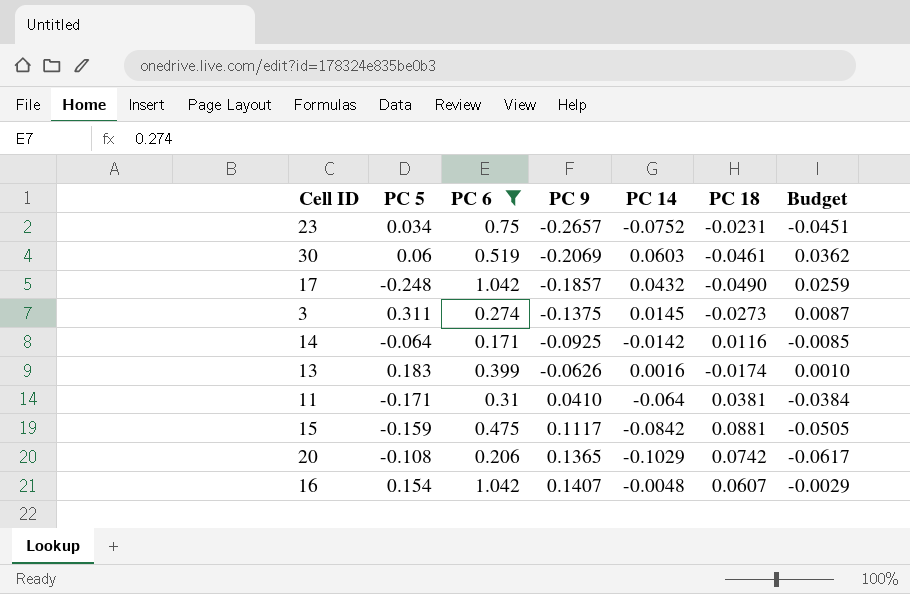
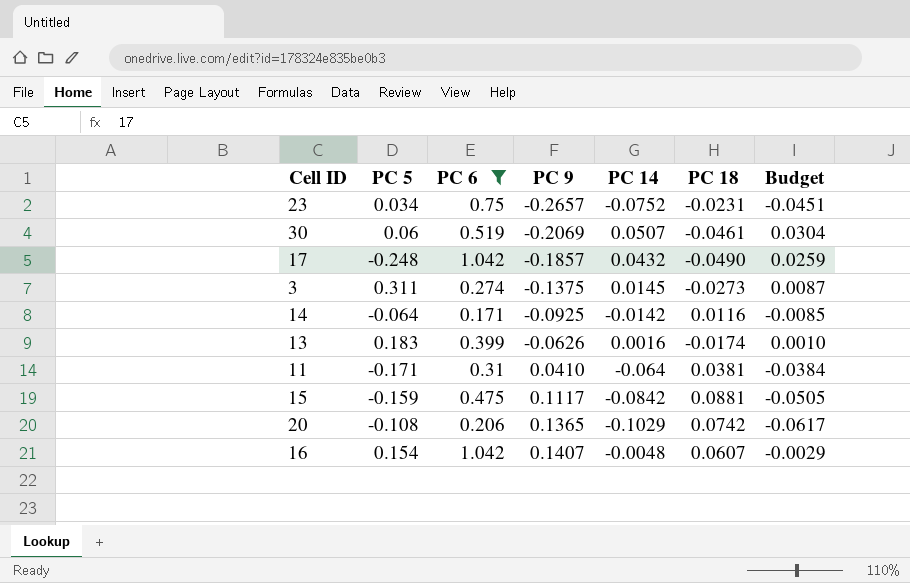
30 | PC 14: 0.0603 -> 0.0507
30 | Budget: 0.0362 -> 0.0304

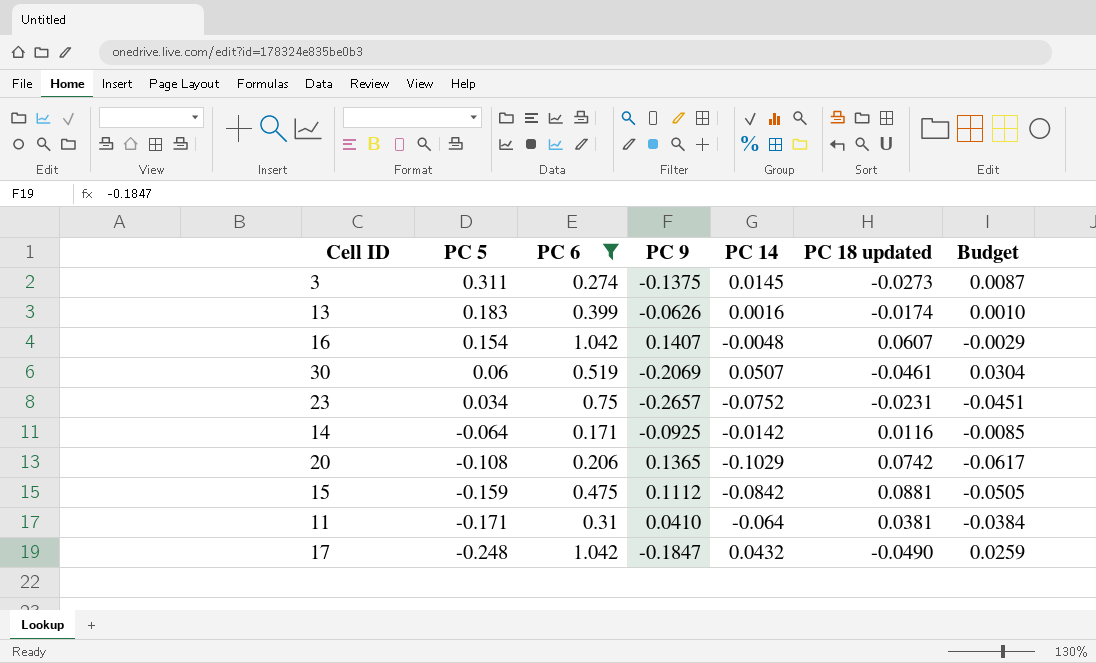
row order: PC 9 ascending -> PC 5 descending
column name: PC 18 -> PC 18 updated
15 | PC 9: 0.1117 -> 0.1112
17 | PC 9: -0.1857 -> -0.1847

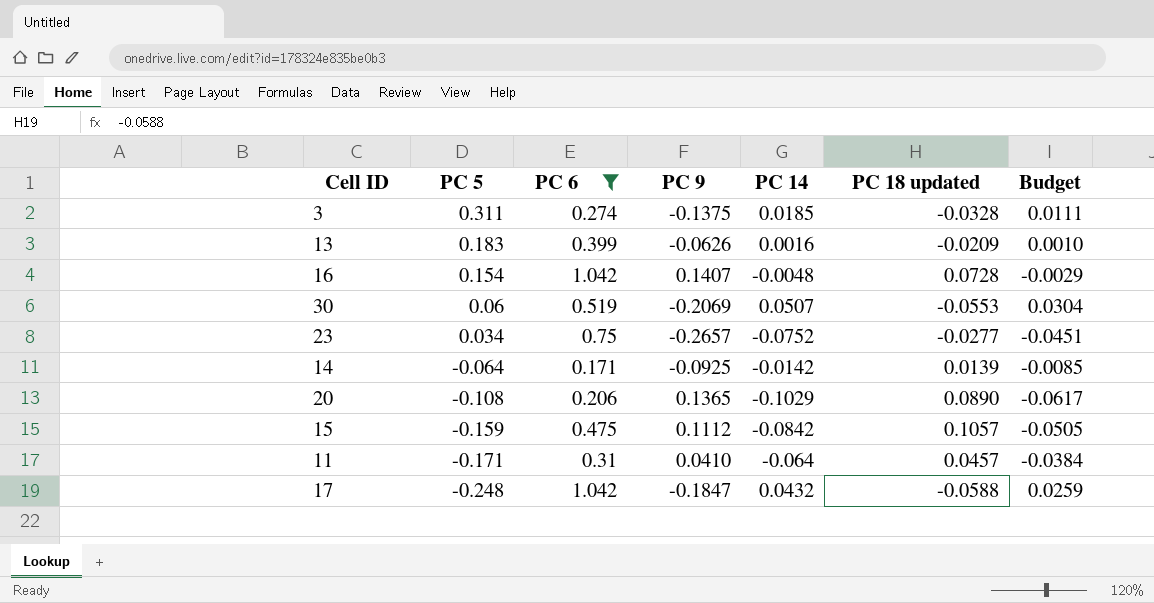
3 | PC 14: 0.0145 -> 0.0185
3 | PC 18 updated: -0.0273 -> -0.0328
3 | Budget: 0.0087 -> 0.0111
13 | PC 18 updated: -0.0174 -> -0.0209
16 | PC 18 updated: 0.0607 -> 0.0728
30 | PC 18 updated: -0.0461 -> -0.0553
23 | PC 18 updated: -0.0231 -> -0.0277
14 | PC 18 updated: 0.0116 -> 0.0139
20 | PC 18 updated: 0.0742 -> 0.0890
15 | PC 18 updated: 0.0881 -> 0.1057
11 | PC 18 updated: 0.0381 -> 0.0457
17 | PC 18 updated: -0.0490 -> -0.0588

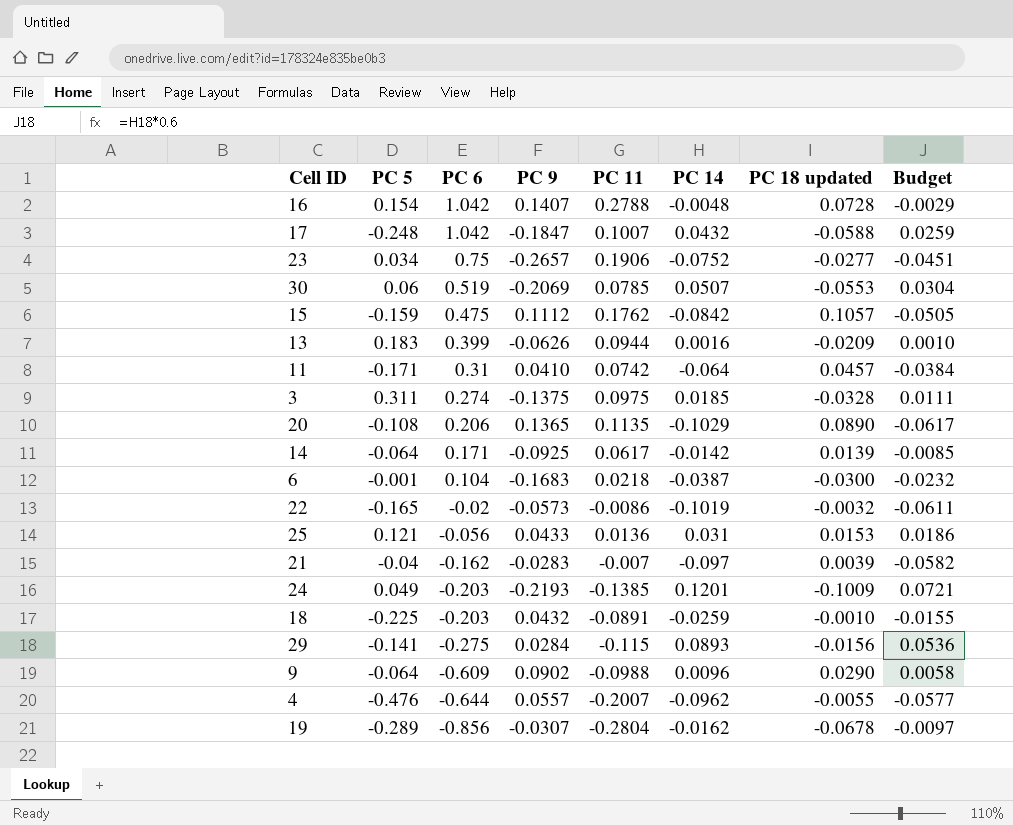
filter: PC 6 >= 0.171 -> none
row order: PC 5 descending -> PC 6 descending
column PC 11 | position: none -> 5

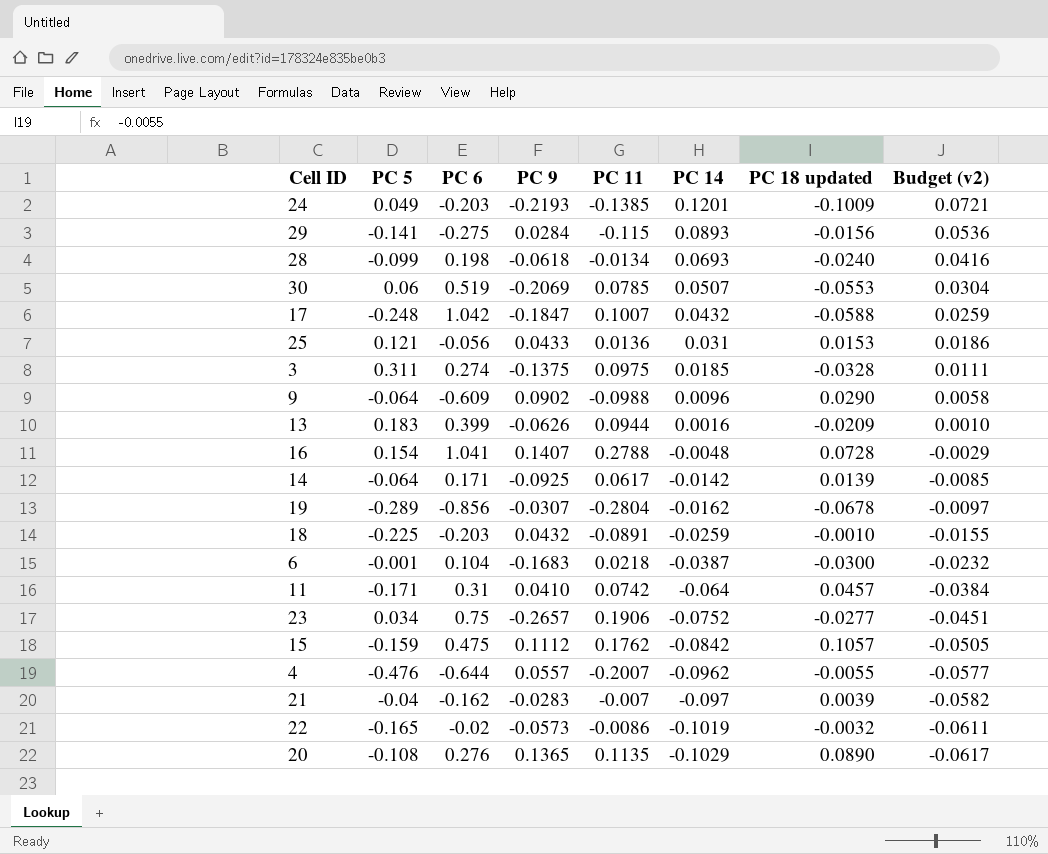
row order: PC 6 descending -> PC 14 descending
column name: Budget -> Budget (v2)
row 28: none -> -0.099 | 0.198 | -0.0618 | -0.0134 | 0.0693 | -0.0240 | 0.0416
16 | PC 6: 1.042 -> 1.041
20 | PC 6: 0.206 -> 0.276

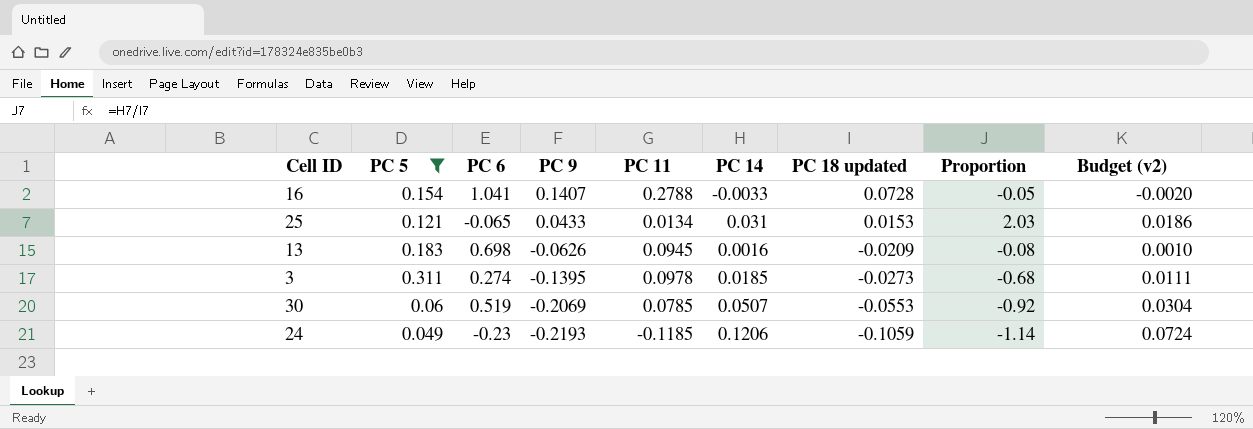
filter: none -> PC 5 >= 0.049
row order: PC 14 descending -> PC 9 descending
column Proportion | formula: none -> [PC 14] / [PC 18 updated]
16 | PC 14: -0.0048 -> -0.0033
16 | Budget (v2): -0.0029 -> -0.0020
25 | PC 6: -0.056 -> -0.065
25 | PC 11: 0.0136 -> 0.0134
13 | PC 6: 0.399 -> 0.698
13 | PC 11: 0.0944 -> 0.0945
3 | PC 9: -0.1375 -> -0.1395
3 | PC 11: 0.0975 -> 0.0978
3 | PC 18 updated: -0.0328 -> -0.0273
24 | PC 6: -0.203 -> -0.23
24 | PC 11: -0.1385 -> -0.1185
24 | PC 14: 0.1201 -> 0.1206
24 | PC 18 updated: -0.1009 -> -0.1059
24 | Budget (v2): 0.0721 -> 0.0724

